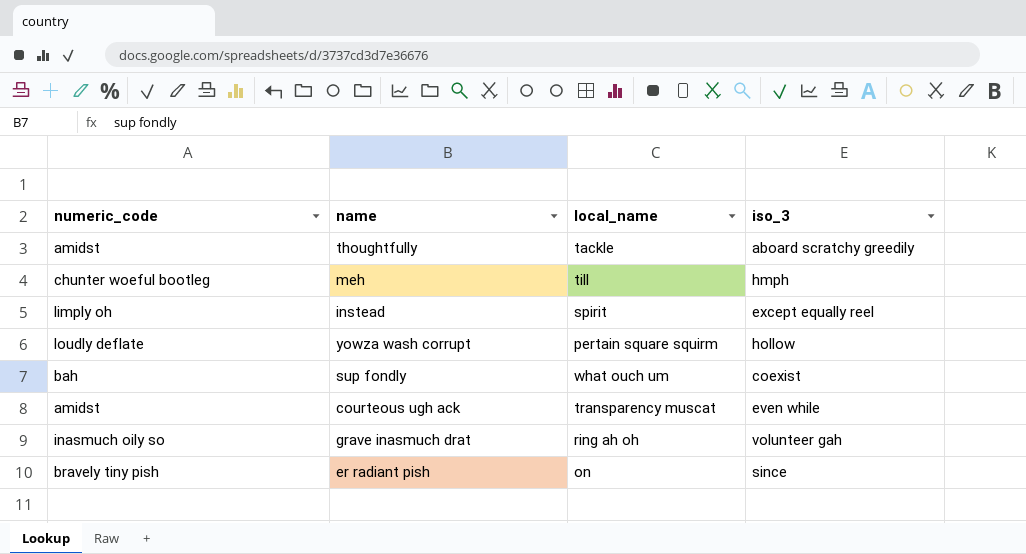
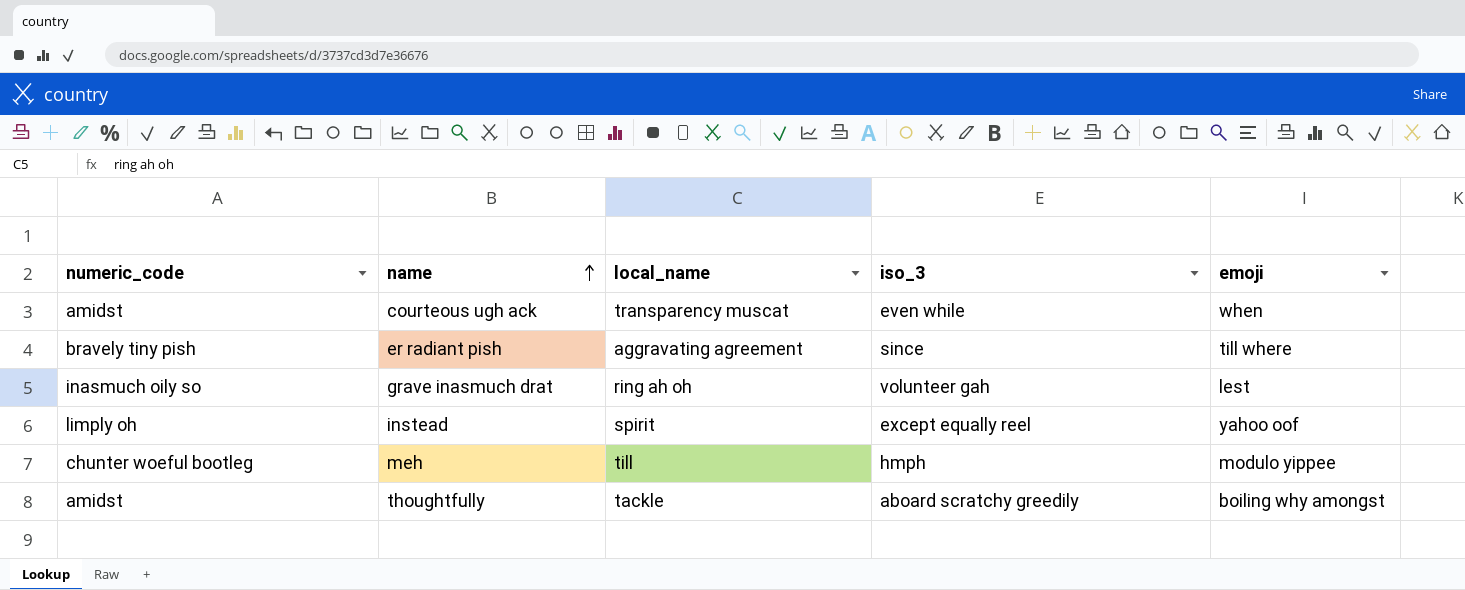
row order: none -> name ascending
column emoji | position: none -> 5
row yowza wash corrupt: loudly deflate | pertain square squirm | hollow -> none
row sup fondly: bah | what ouch um | coexist -> none
er radiant pish | local_name: on -> aggravating agreement

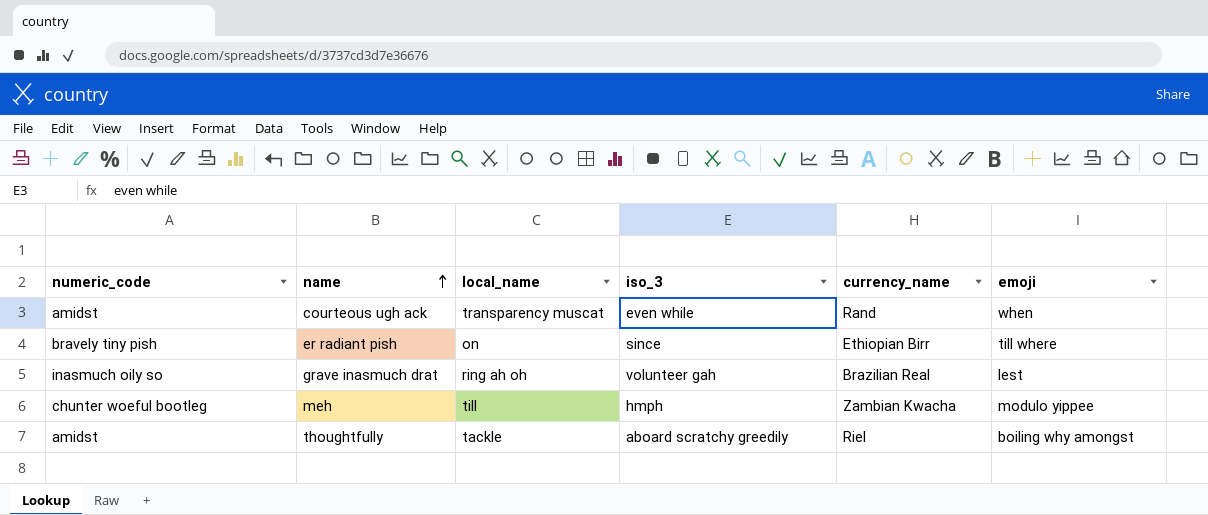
column currency_name | position: none -> 5
row instead: limply oh | spirit | except equally reel | yahoo oof -> none
er radiant pish | local_name: aggravating agreement -> on

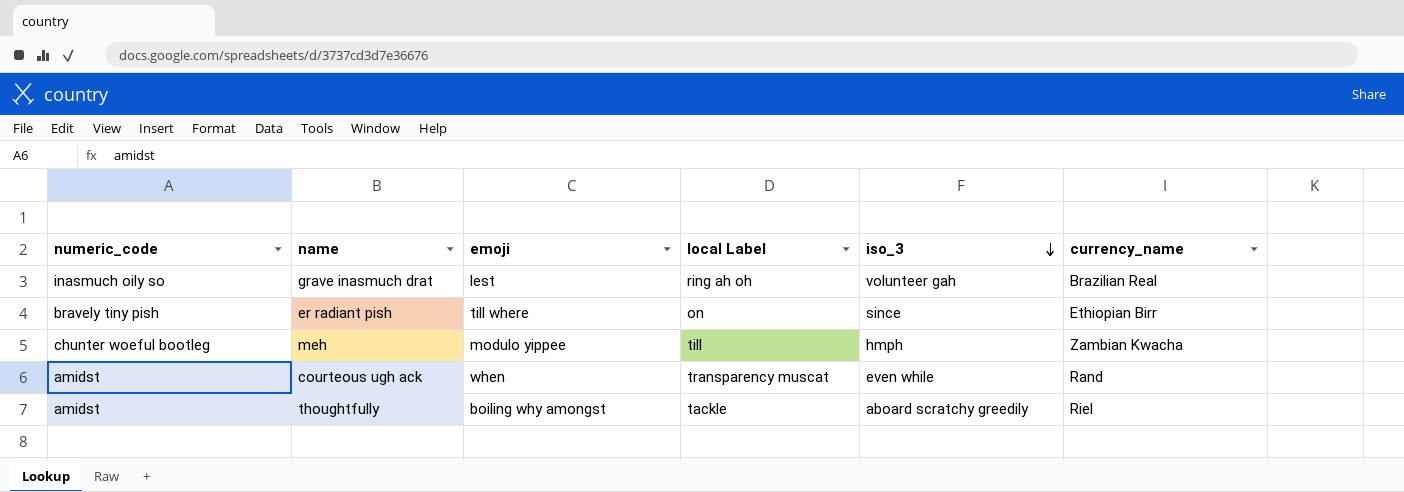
row order: name ascending -> iso_3 descending
column emoji | position: 6 -> 3
column name: local_name -> local Label

